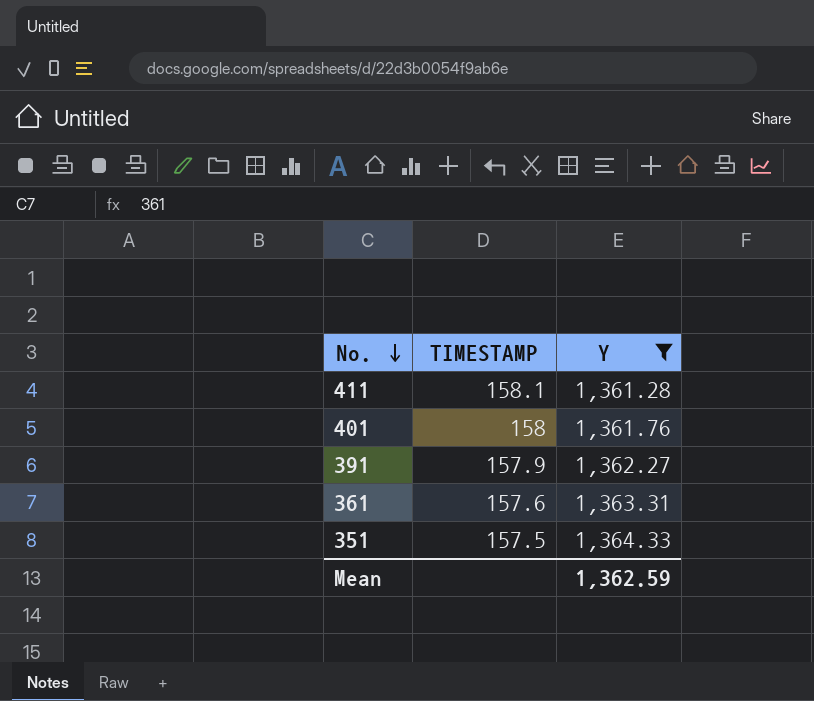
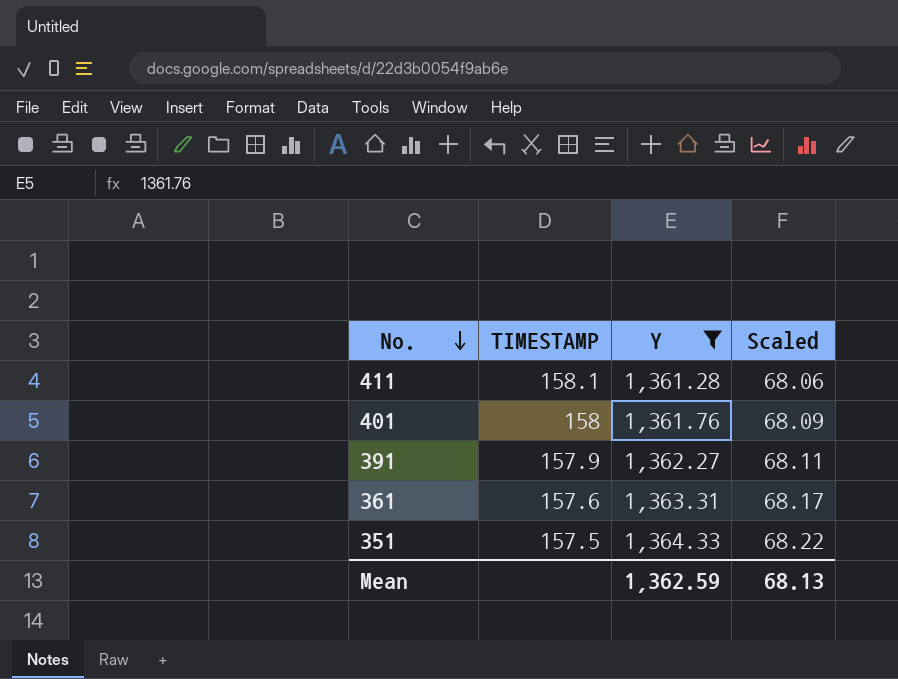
column Scaled | formula: none -> [Y] * 0.05

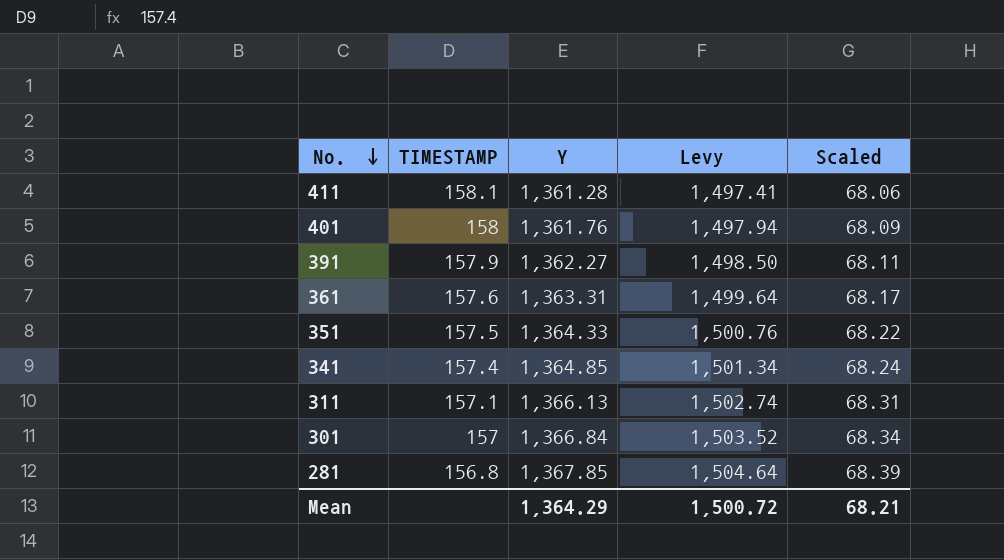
filter: Y <= 1,364.33 -> none
column Levy | formula: none -> [Y] * 1.1
Mean | Y: 1,362.59 -> 1,364.29
Mean | Scaled: 68.13 -> 68.21

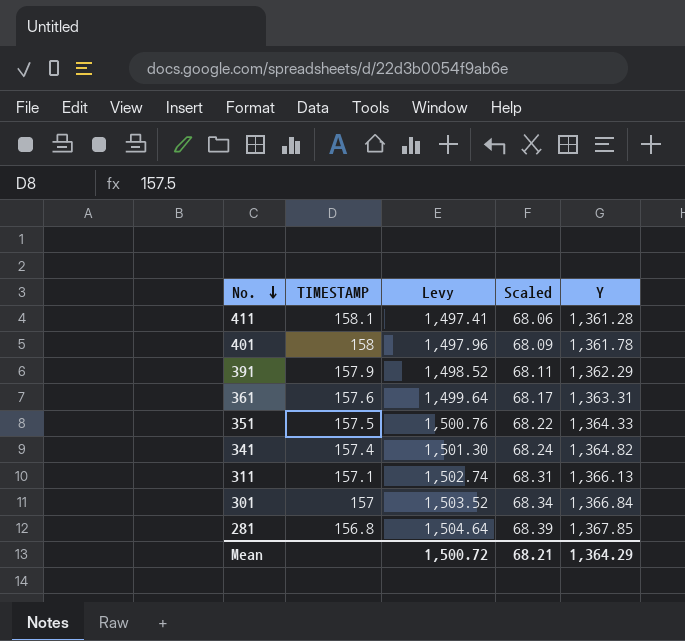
column Y | position: 3 -> 5
401 | Levy: 1,497.94 -> 1,497.96
401 | Y: 1,361.76 -> 1,361.78
391 | Levy: 1,498.50 -> 1,498.52
391 | Y: 1,362.27 -> 1,362.29
341 | Levy: 1,501.34 -> 1,501.30
341 | Y: 1,364.85 -> 1,364.82

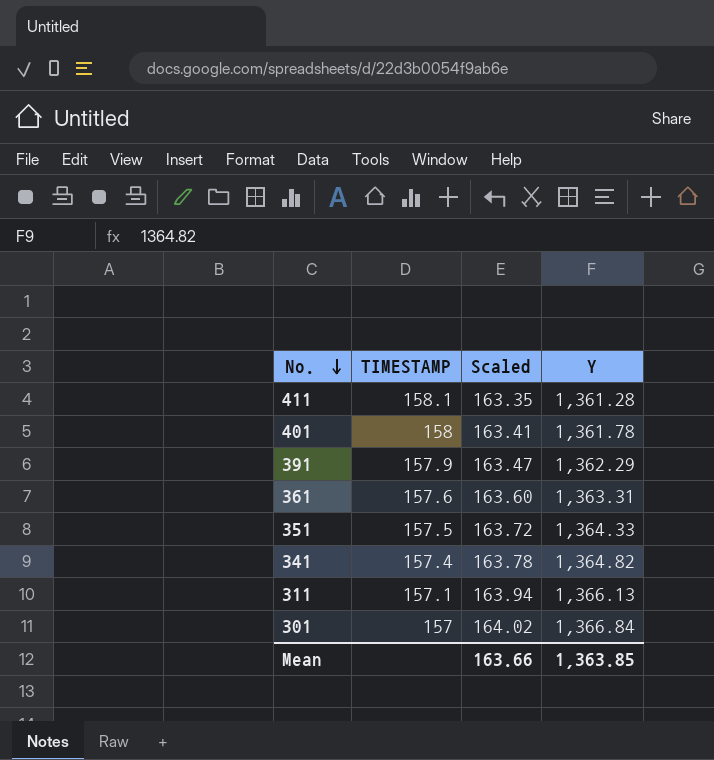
column Levy | formula: [Y] * 1.1 -> none
column Scaled | formula: [Y] * 0.05 -> [Y] * 0.12
row 281: 156.8 | 1,504.64 | 68.39 | 1,367.85 -> none
Mean | Scaled: 68.21 -> 163.66
Mean | Y: 1,364.29 -> 1,363.85

